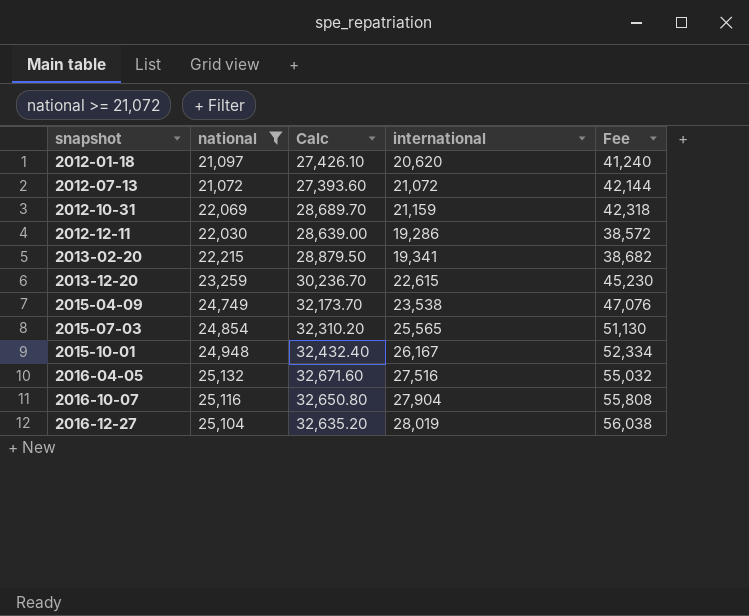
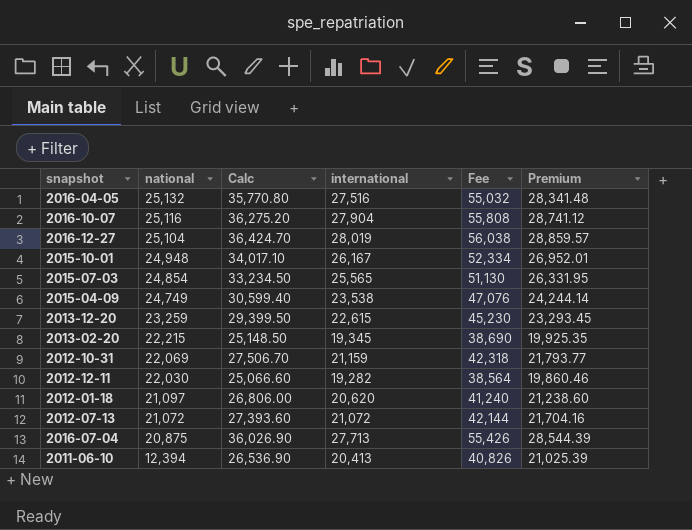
filter: national >= 21,072 -> none
row order: snapshot ascending -> national descending
column Calc | formula: [national] * 1.3 -> [international] * 1.3
column Premium | formula: none -> [international] * 1.03
2013-02-20 | international: 19,341 -> 19,345
2013-02-20 | Fee: 38,682 -> 38,690
2012-12-11 | international: 19,286 -> 19,282
2012-12-11 | Fee: 38,572 -> 38,564

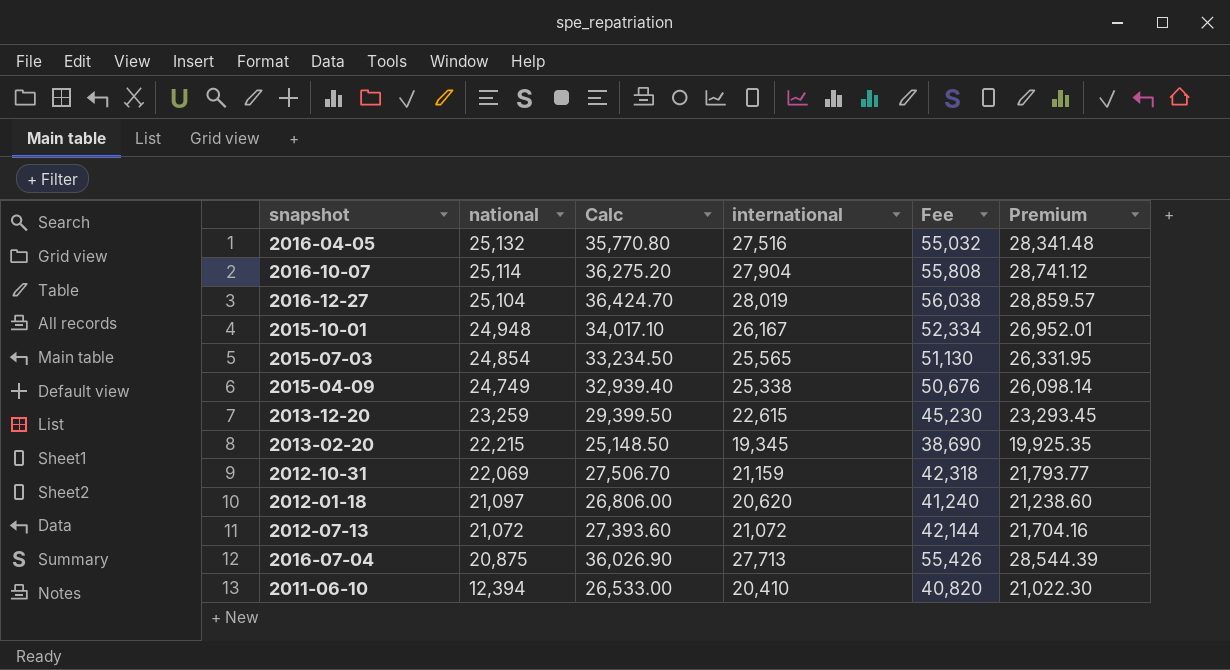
row 2012-12-11: 22,030 | 25,066.60 | 19,282 | 38,564 | 19,860.46 -> none
2016-10-07 | national: 25,116 -> 25,114
2015-04-09 | Calc: 30,599.40 -> 32,939.40
2015-04-09 | international: 23,538 -> 25,338
2015-04-09 | Fee: 47,076 -> 50,676
2015-04-09 | Premium: 24,244.14 -> 26,098.14
2011-06-10 | Calc: 26,536.90 -> 26,533.00
2011-06-10 | international: 20,413 -> 20,410
2011-06-10 | Fee: 40,826 -> 40,820
2011-06-10 | Premium: 21,025.39 -> 21,022.30

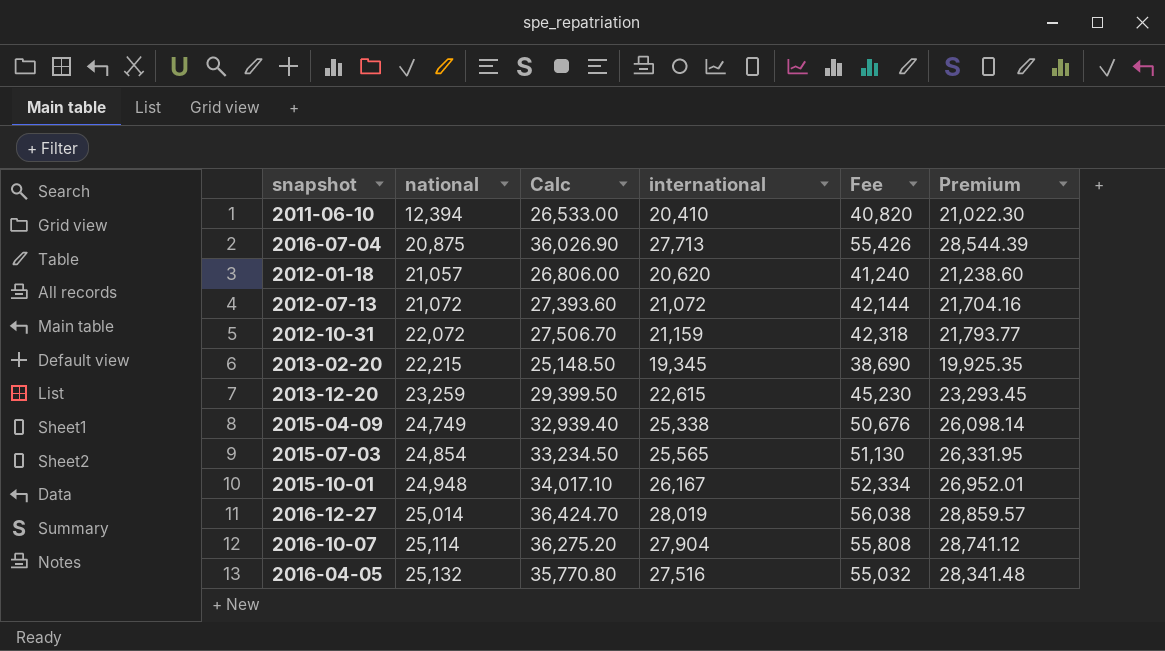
row order: national descending -> national ascending
2012-01-18 | national: 21,097 -> 21,057
2012-10-31 | national: 22,069 -> 22,072
2016-12-27 | national: 25,104 -> 25,014

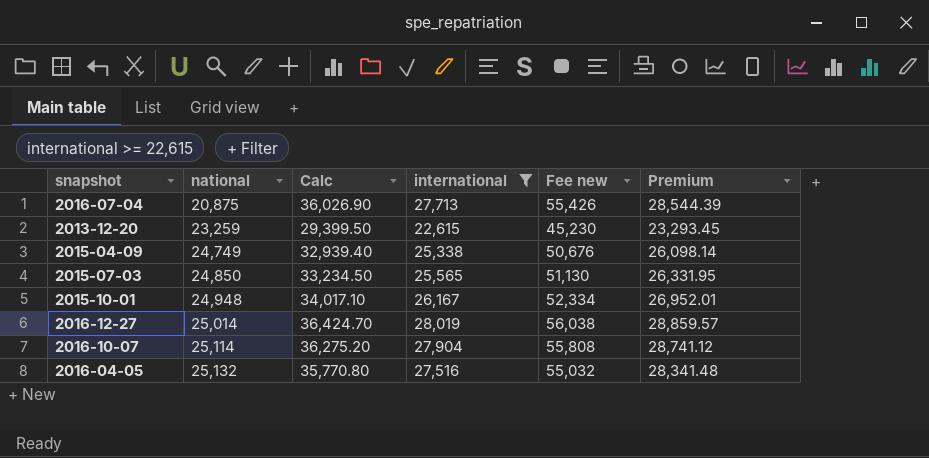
filter: none -> international >= 22,615
column name: Fee -> Fee new
2015-07-03 | national: 24,854 -> 24,850

